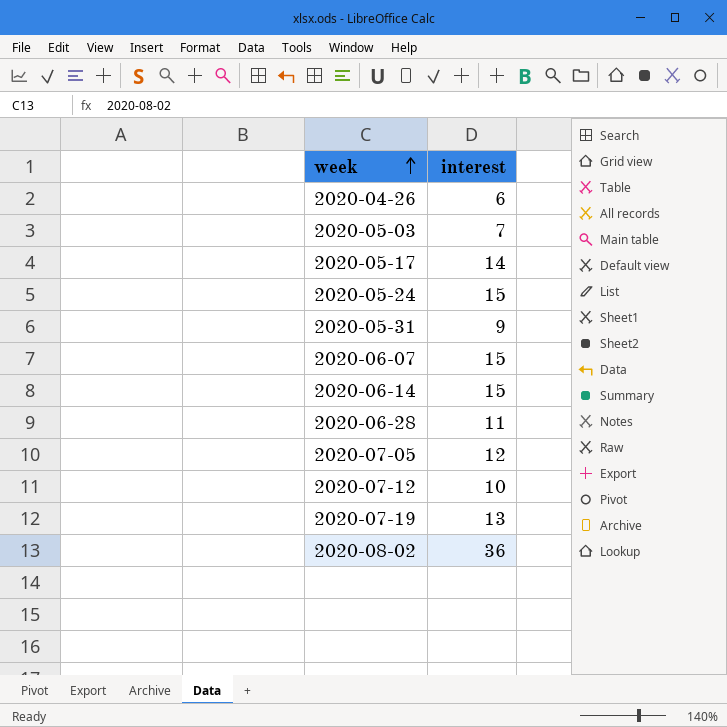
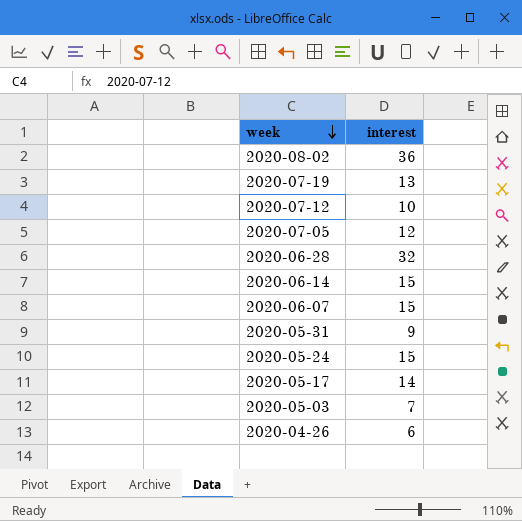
row order: week ascending -> week descending
2020-06-28 | interest: 11 -> 32

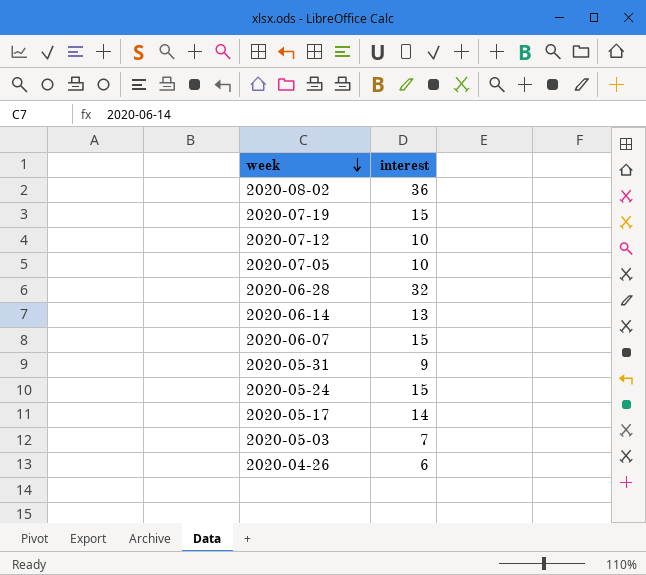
2020-07-19 | interest: 13 -> 15
2020-07-05 | interest: 12 -> 10
2020-06-14 | interest: 15 -> 13

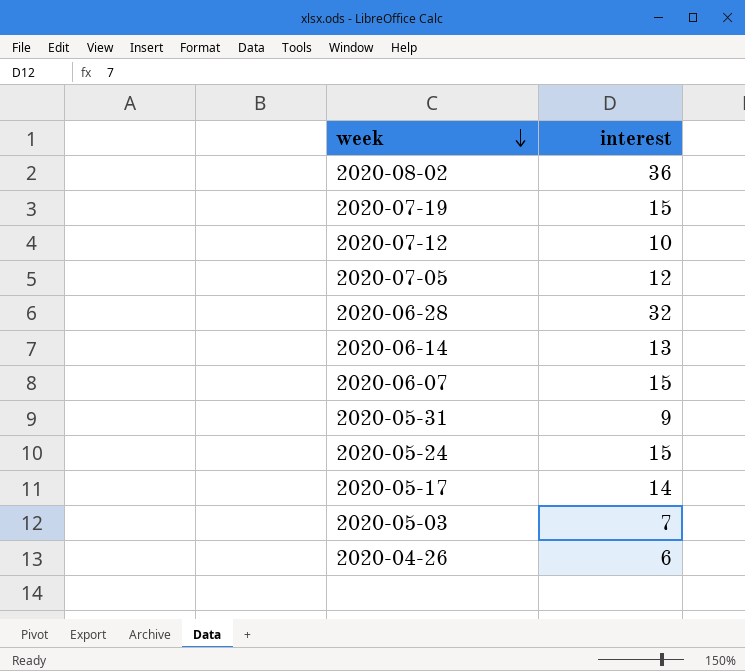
2020-07-05 | interest: 10 -> 12

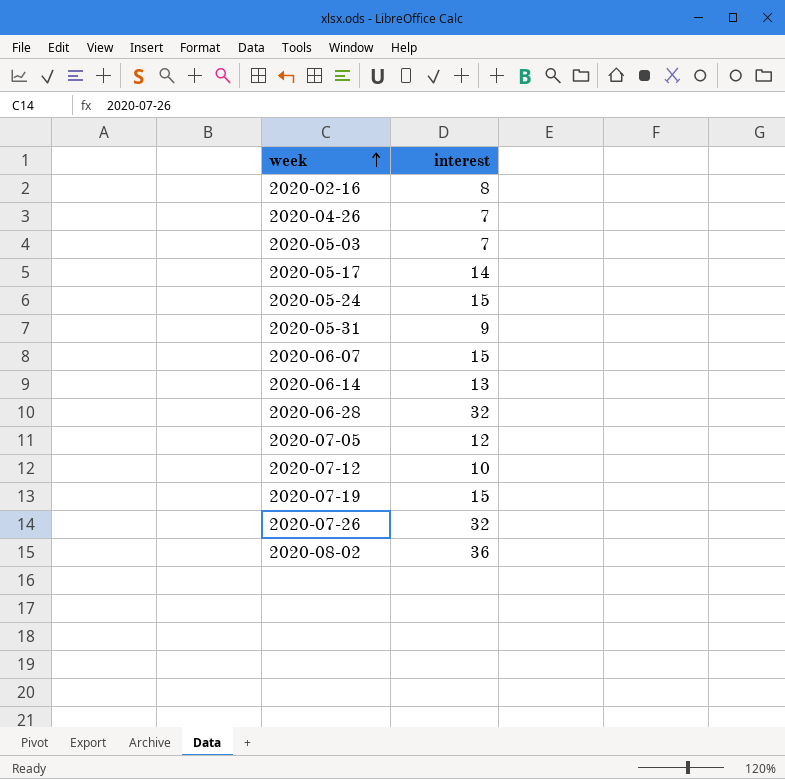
row order: week descending -> week ascending
row 2020-02-16: none -> 8
2020-04-26 | interest: 6 -> 7
row 2020-07-26: none -> 32

